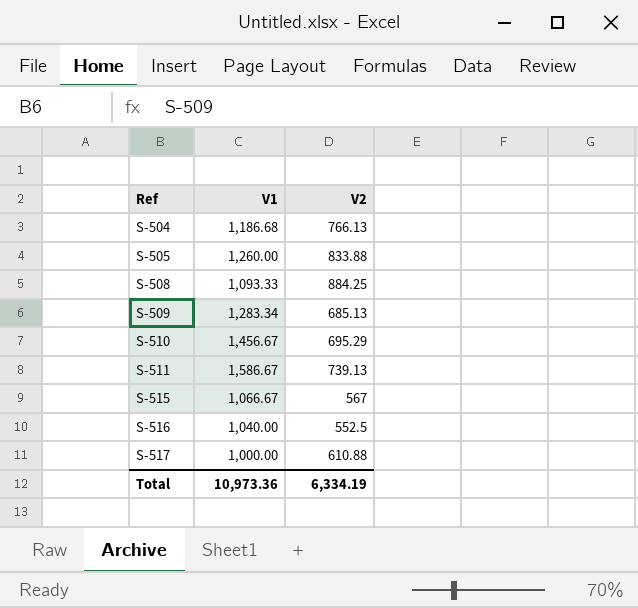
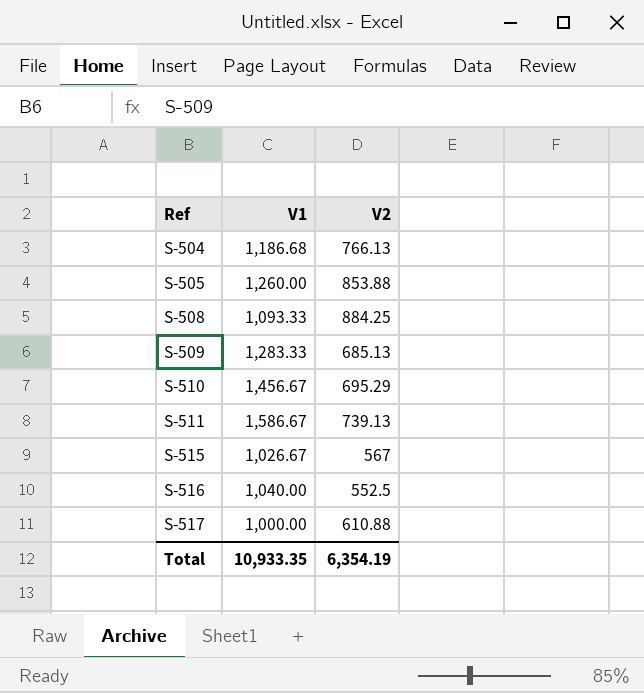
S-505 | V2: 833.88 -> 853.88
S-509 | V1: 1,283.34 -> 1,283.33
S-515 | V1: 1,066.67 -> 1,026.67
Total | V1: 10,973.36 -> 10,933.35
Total | V2: 6,334.19 -> 6,354.19

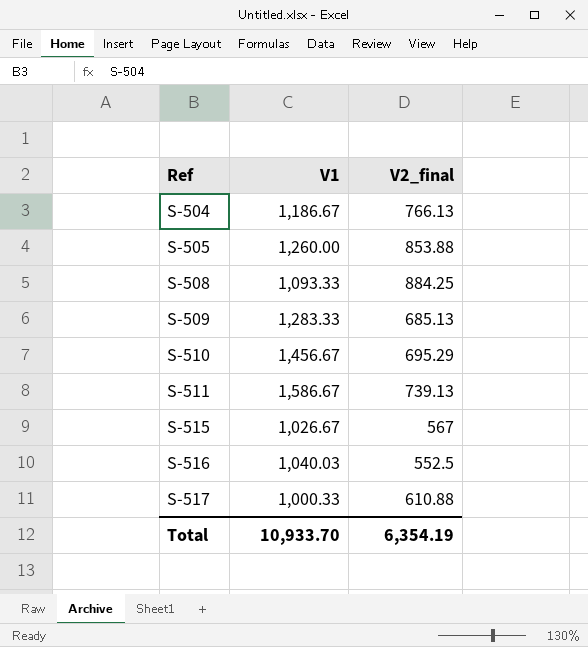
column name: V2 -> V2_final
S-504 | V1: 1,186.68 -> 1,186.67
S-516 | V1: 1,040.00 -> 1,040.03
S-517 | V1: 1,000.00 -> 1,000.33
Total | V1: 10,933.35 -> 10,933.70

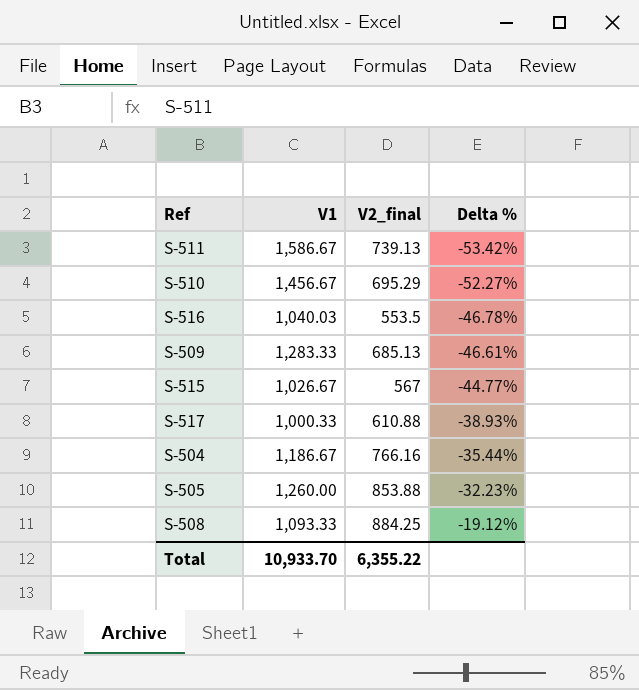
row order: Ref ascending -> Delta % ascending
column Delta % | formula: none -> ([V2_final] - [V1]) / [V1]
S-516 | V2_final: 552.5 -> 553.5
S-504 | V2_final: 766.13 -> 766.16
Total | V2_final: 6,354.19 -> 6,355.22

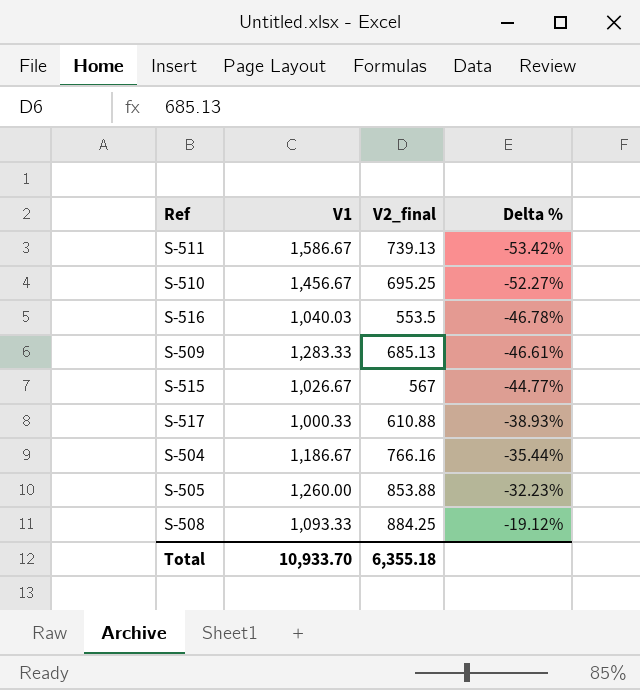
S-510 | V2_final: 695.29 -> 695.25
Total | V2_final: 6,355.22 -> 6,355.18

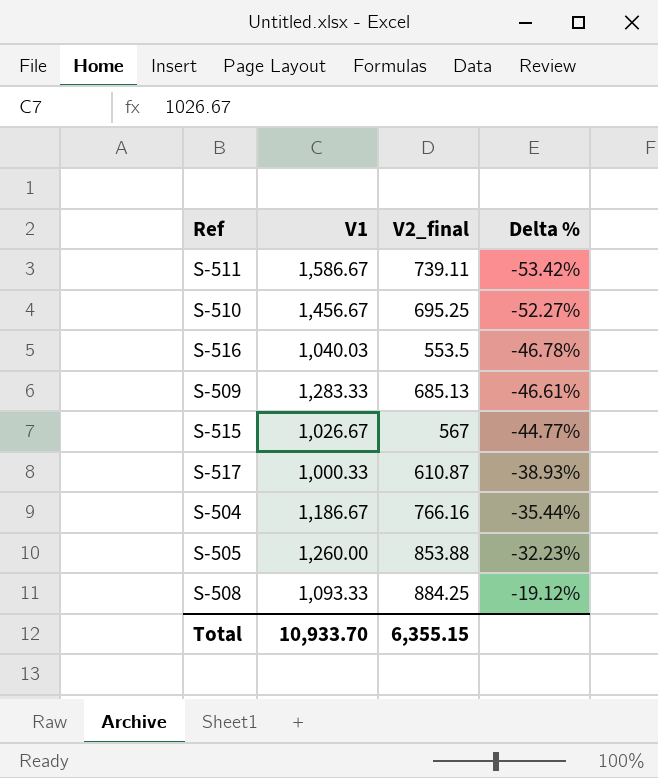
S-511 | V2_final: 739.13 -> 739.11
S-517 | V2_final: 610.88 -> 610.87
Total | V2_final: 6,355.18 -> 6,355.15

